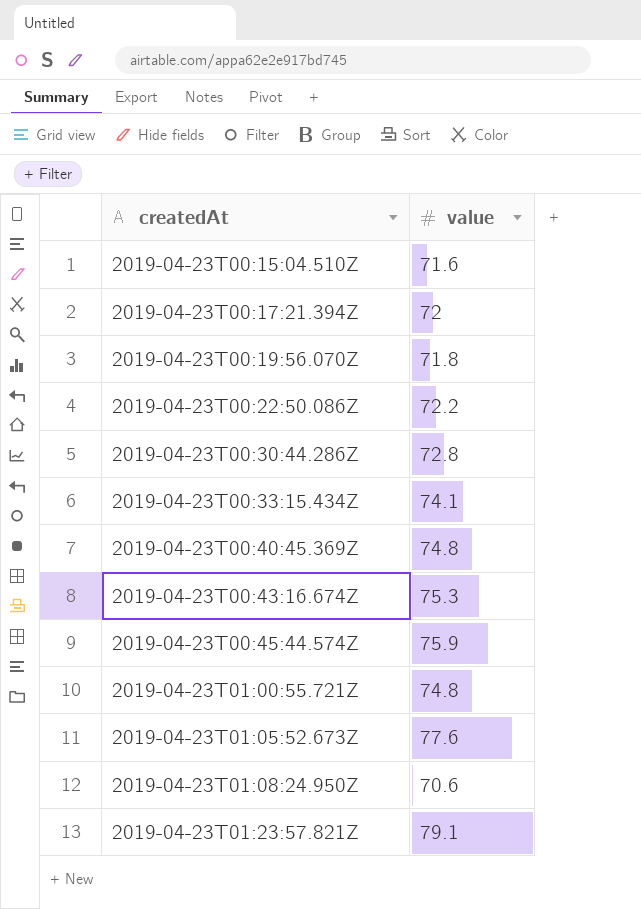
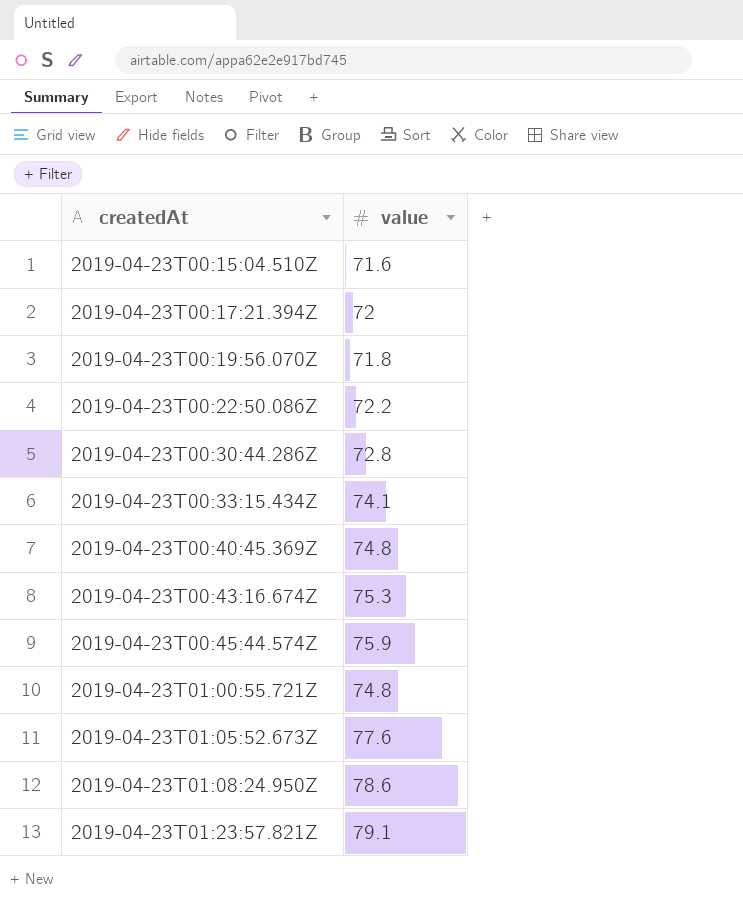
2019-04-23T01:08:24.950Z | value: 70.6 -> 78.6

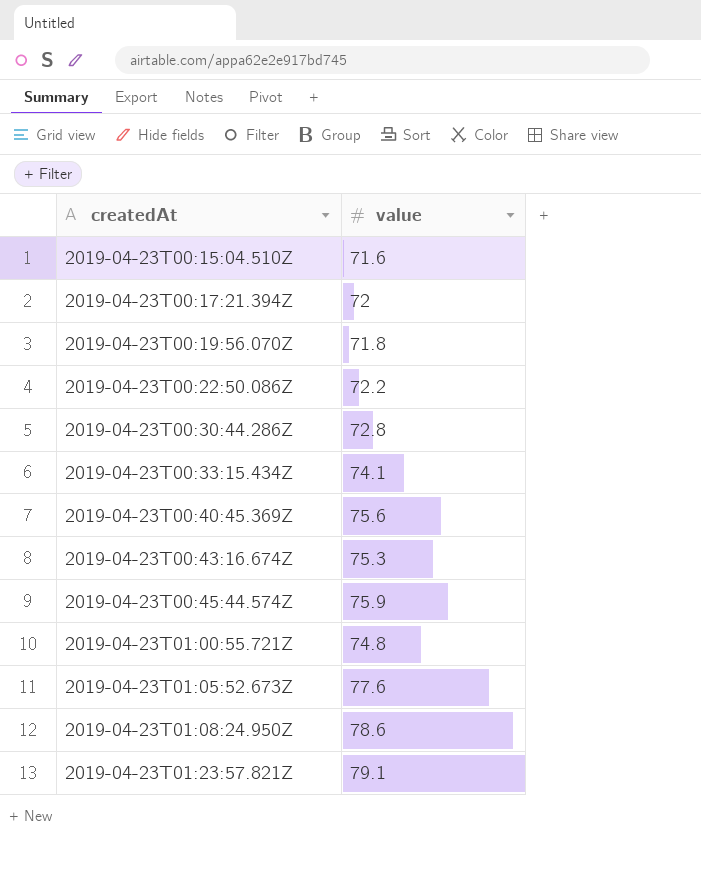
2019-04-23T00:40:45.369Z | value: 74.8 -> 75.6

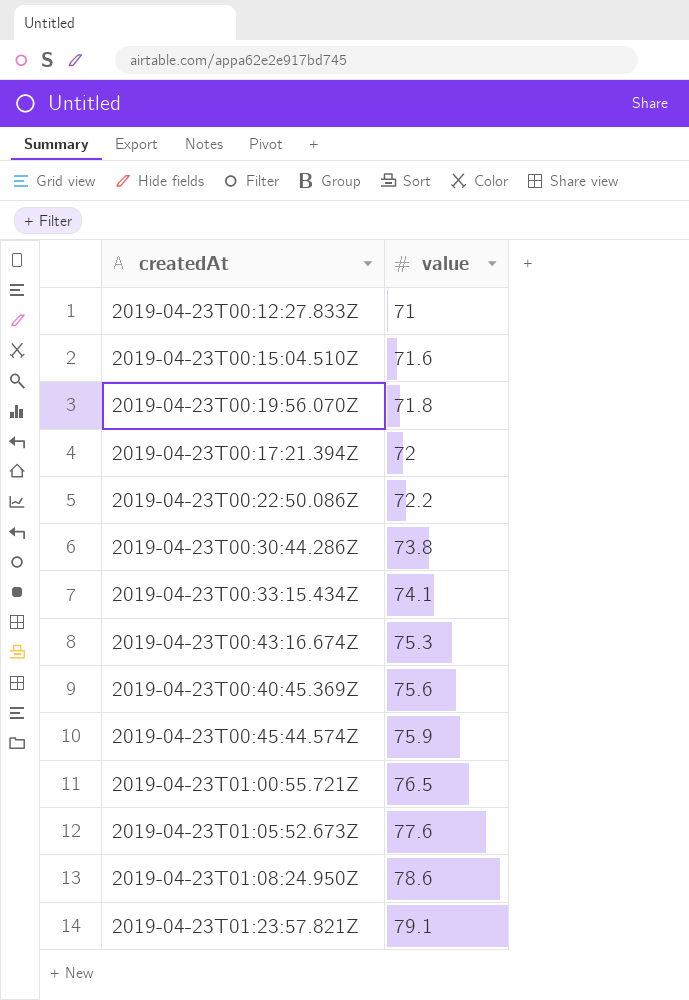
row order: createdAt ascending -> value ascending
row 2019-04-23T00:12:27.833Z: none -> 71
2019-04-23T00:30:44.286Z | value: 72.8 -> 73.8
2019-04-23T01:00:55.721Z | value: 74.8 -> 76.5

